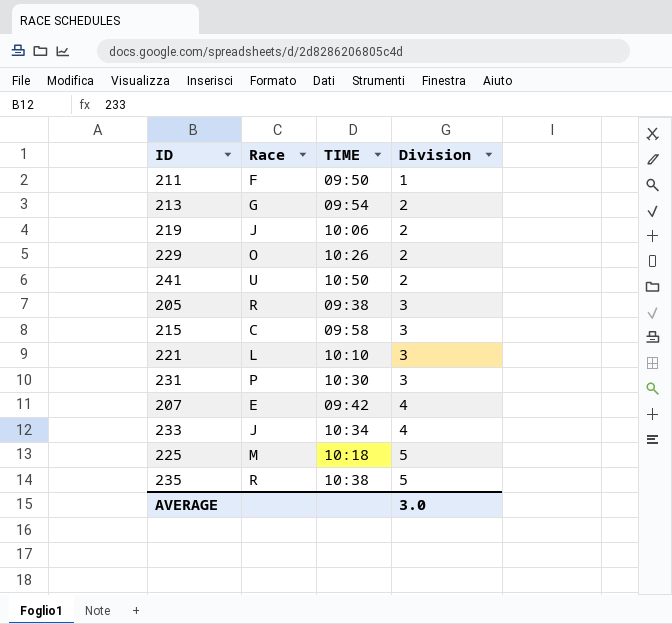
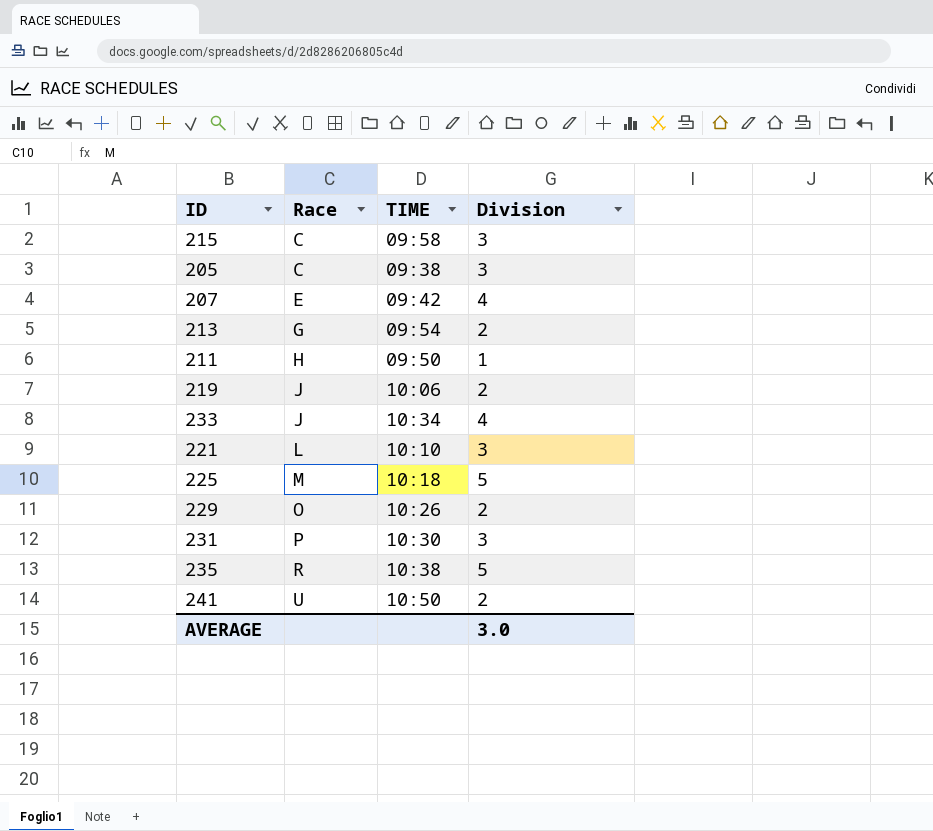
row order: Division ascending -> Race ascending
205 | Race: R -> C
211 | Race: F -> H

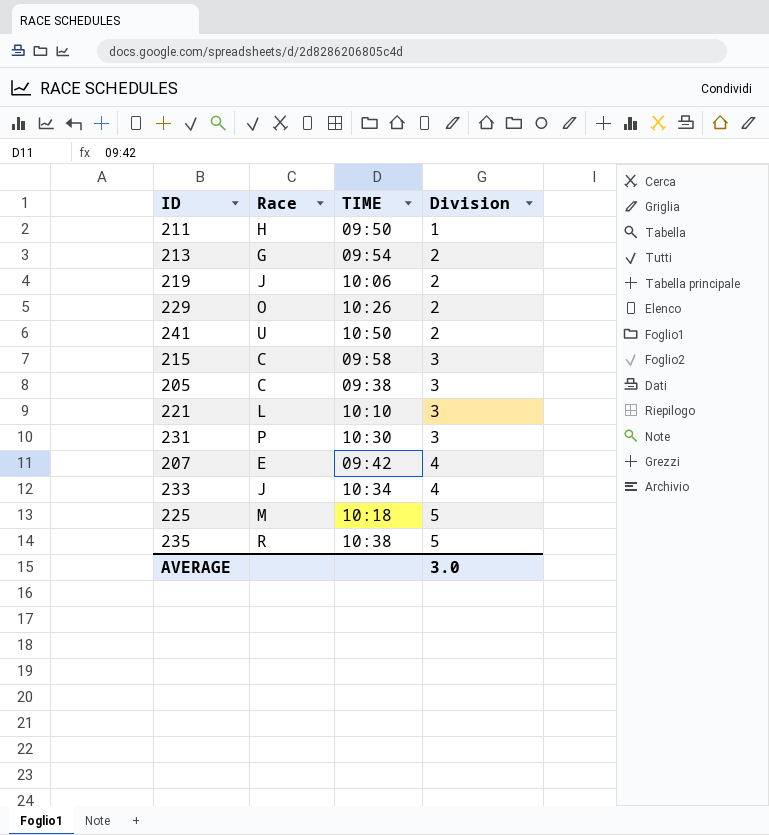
row order: Race ascending -> Division ascending

